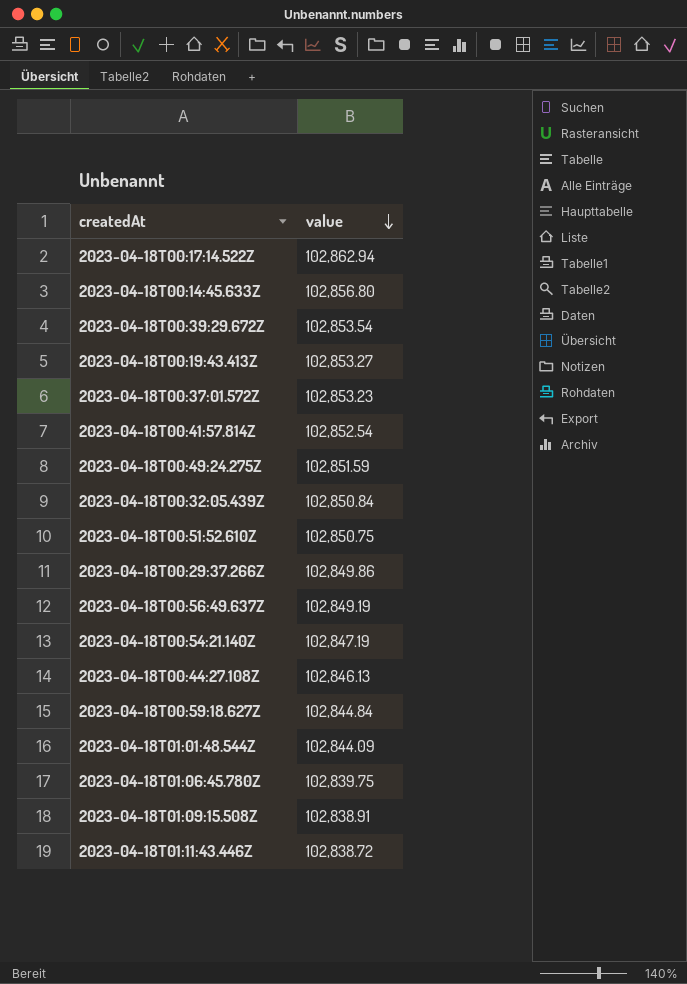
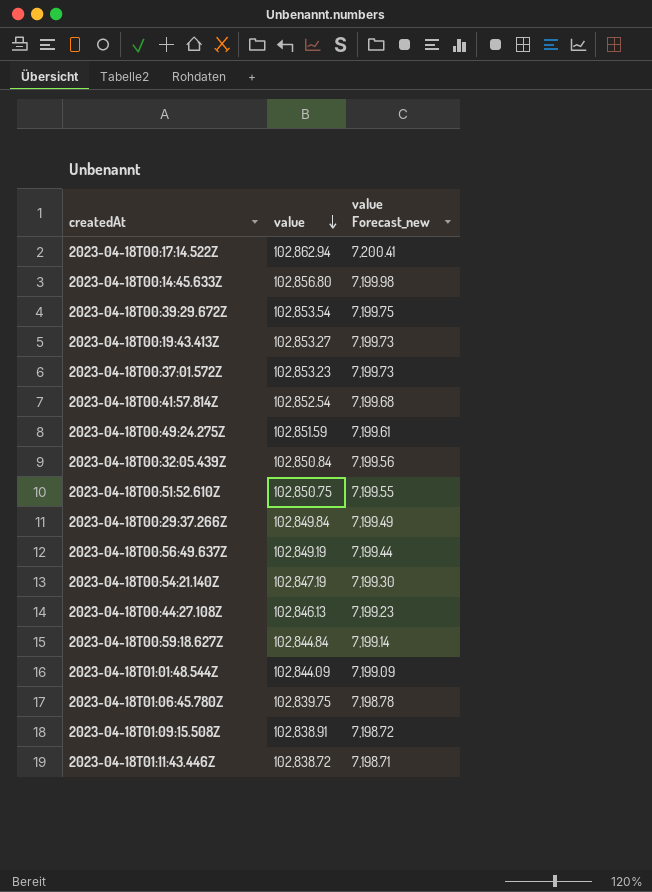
column value Forecast_new | formula: none -> [value] * 0.07
2023-04-18T00:29:37.266Z | value: 102,849.86 -> 102,849.84

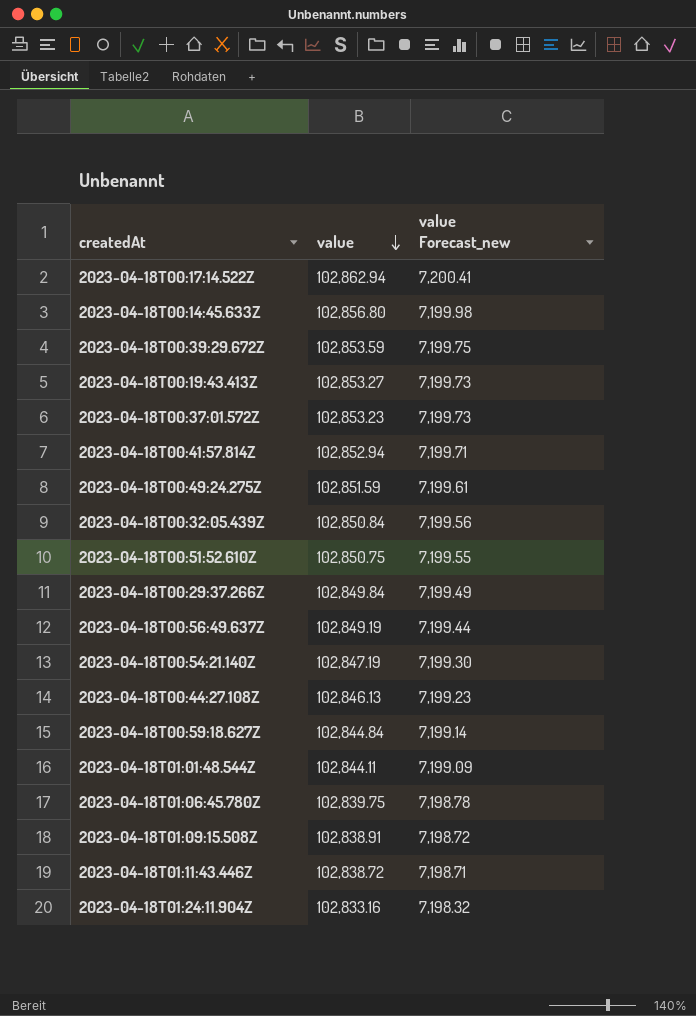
2023-04-18T00:39:29.672Z | value: 102,853.54 -> 102,853.59
2023-04-18T00:41:57.814Z | value: 102,852.54 -> 102,852.94
2023-04-18T00:41:57.814Z | value Forecast_new: 7,199.68 -> 7,199.71
2023-04-18T01:01:48.544Z | value: 102,844.09 -> 102,844.11
row 2023-04-18T01:24:11.904Z: none -> 102,833.16 | 7,198.32

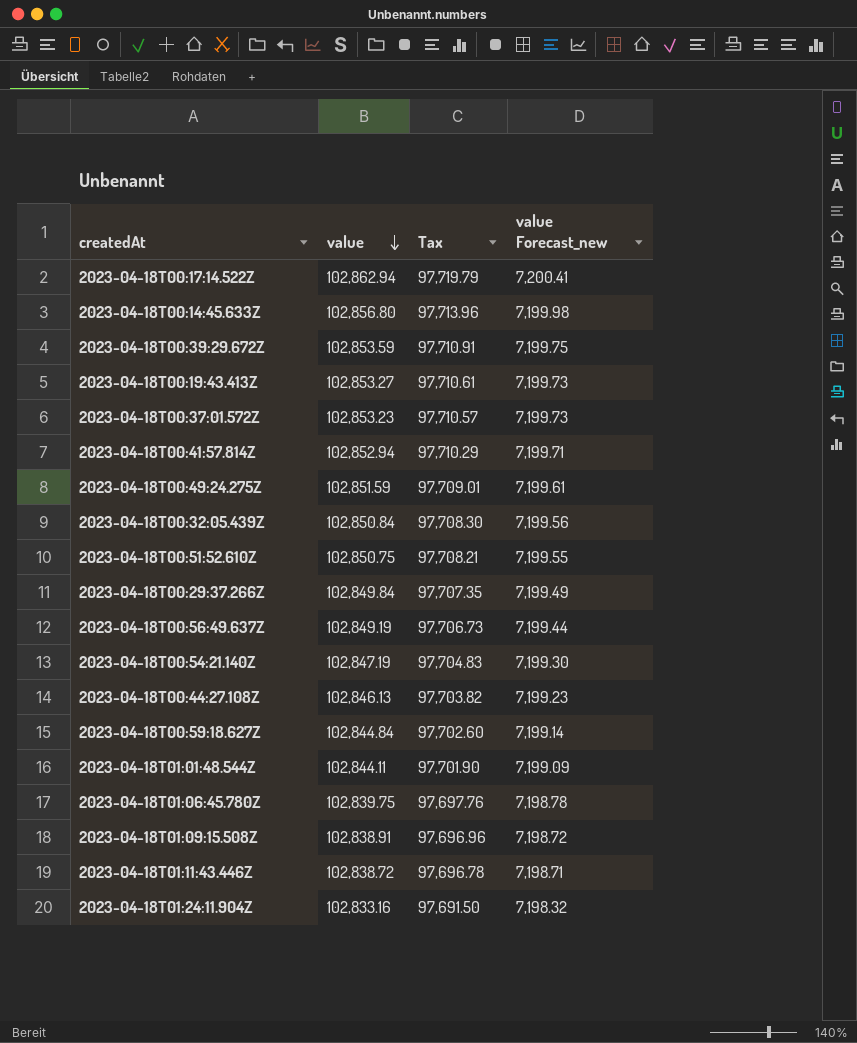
column Tax | formula: none -> [value] * 0.95

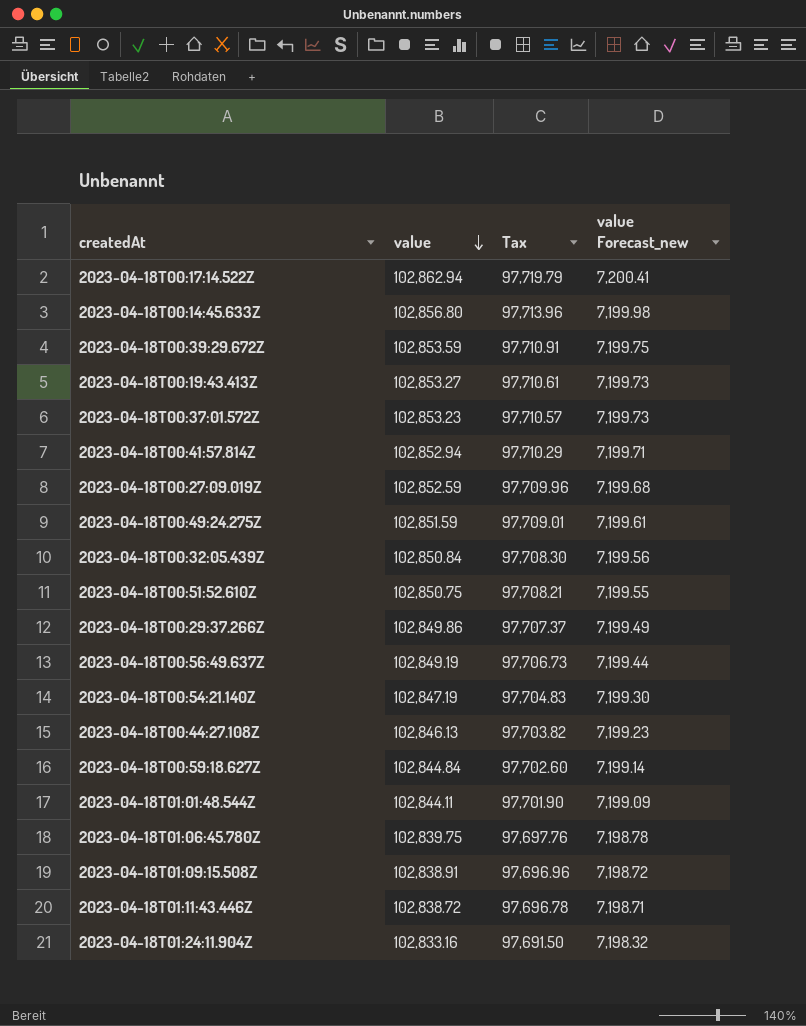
row 2023-04-18T00:27:09.019Z: none -> 102,852.59 | 97,709.96 | 7,199.68
2023-04-18T00:29:37.266Z | value: 102,849.84 -> 102,849.86
2023-04-18T00:29:37.266Z | Tax: 97,707.35 -> 97,707.37

